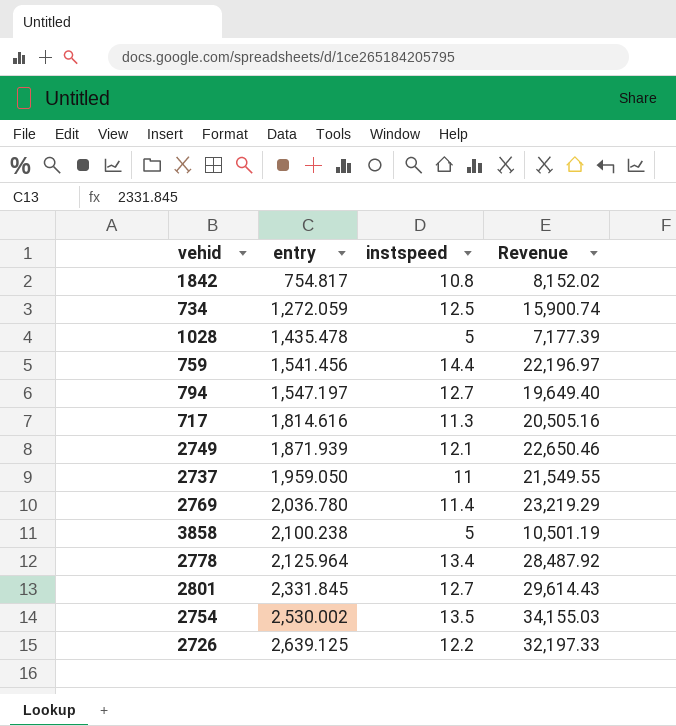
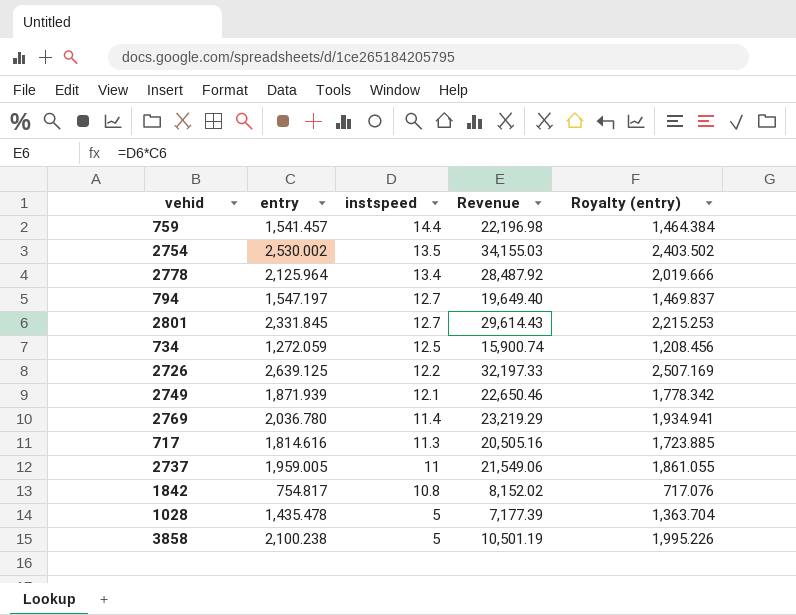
row order: entry ascending -> instspeed descending
column Royalty (entry) | formula: none -> [entry] * 0.95
759 | entry: 1,541.456 -> 1,541.457
759 | Revenue: 22,196.97 -> 22,196.98
2737 | entry: 1,959.050 -> 1,959.005
2737 | Revenue: 21,549.55 -> 21,549.06

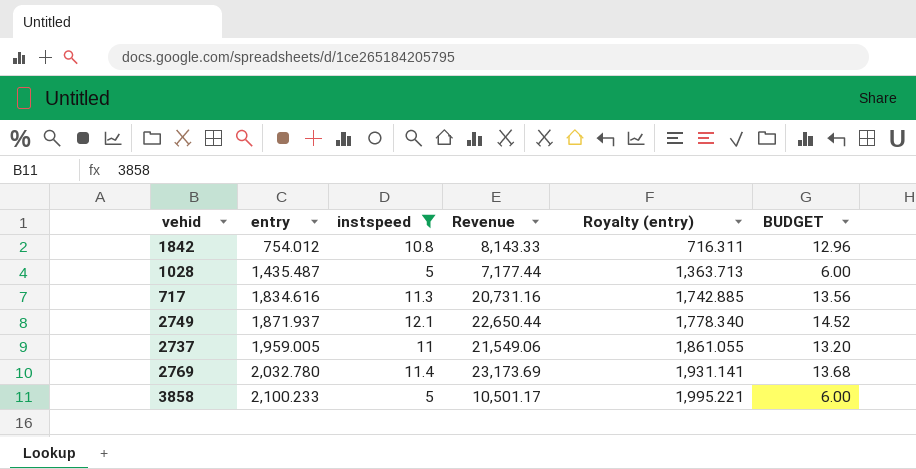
filter: none -> instspeed <= 12.1
row order: instspeed descending -> entry ascending
column BUDGET | formula: none -> [instspeed] * 1.2
1842 | entry: 754.817 -> 754.012
1842 | Revenue: 8,152.02 -> 8,143.33
1842 | Royalty (entry): 717.076 -> 716.311
1028 | entry: 1,435.478 -> 1,435.487
1028 | Revenue: 7,177.39 -> 7,177.44
1028 | Royalty (entry): 1,363.704 -> 1,363.713
717 | entry: 1,814.616 -> 1,834.616
717 | Revenue: 20,505.16 -> 20,731.16
717 | Royalty (entry): 1,723.885 -> 1,742.885
2749 | entry: 1,871.939 -> 1,871.937
2749 | Revenue: 22,650.46 -> 22,650.44
2749 | Royalty (entry): 1,778.342 -> 1,778.340
2769 | entry: 2,036.780 -> 2,032.780
2769 | Revenue: 23,219.29 -> 23,173.69
2769 | Royalty (entry): 1,934.941 -> 1,931.141
3858 | entry: 2,100.238 -> 2,100.233
3858 | Revenue: 10,501.19 -> 10,501.17
3858 | Royalty (entry): 1,995.226 -> 1,995.221

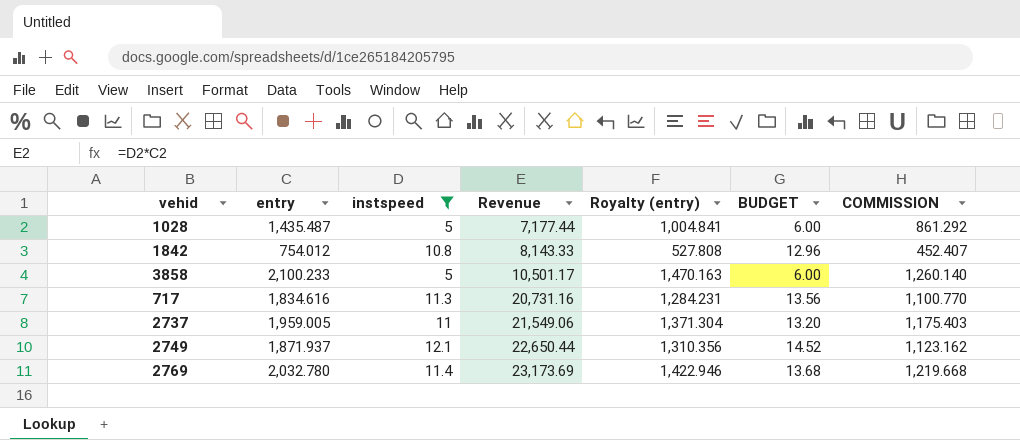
row order: entry ascending -> Revenue ascending
column Royalty (entry) | formula: [entry] * 0.95 -> [entry] * 0.7
column COMMISSION | formula: none -> [entry] * 0.6

